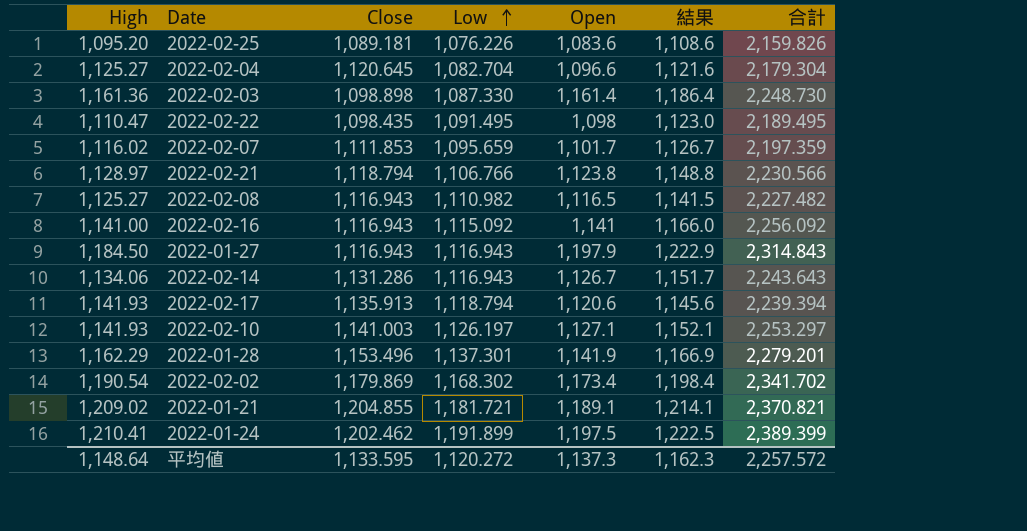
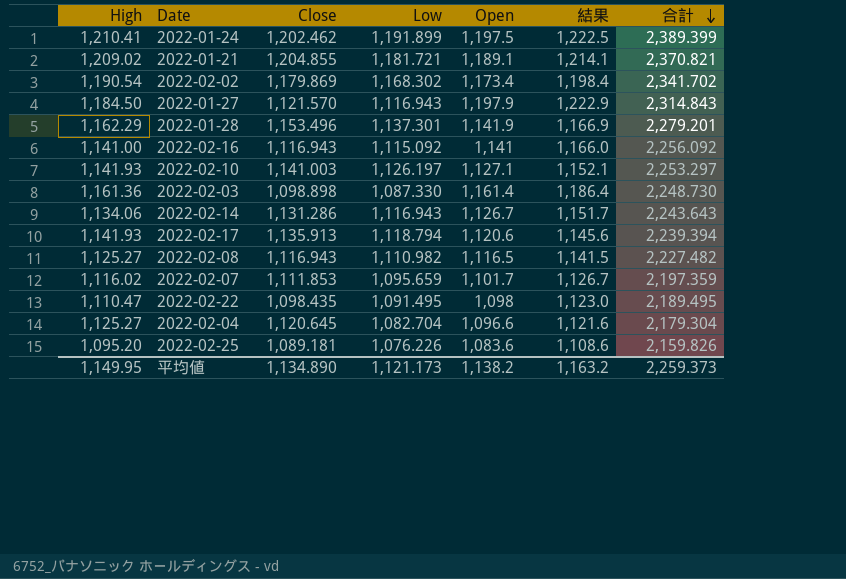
row order: Low ascending -> 合計 descending
row 2022-02-21: 1,128.97 | 1,118.794 | 1,106.766 | 1,123.8 | 1,148.8 | 2,230.566 -> none
2022-01-27 | Close: 1,116.943 -> 1,121.570
平均値 | High: 1,148.64 -> 1,149.95
平均値 | Close: 1,133.595 -> 1,134.890
平均値 | Low: 1,120.272 -> 1,121.173
平均値 | Open: 1,137.3 -> 1,138.2
平均値 | 結果: 1,162.3 -> 1,163.2
平均値 | 合計: 2,257.572 -> 2,259.373

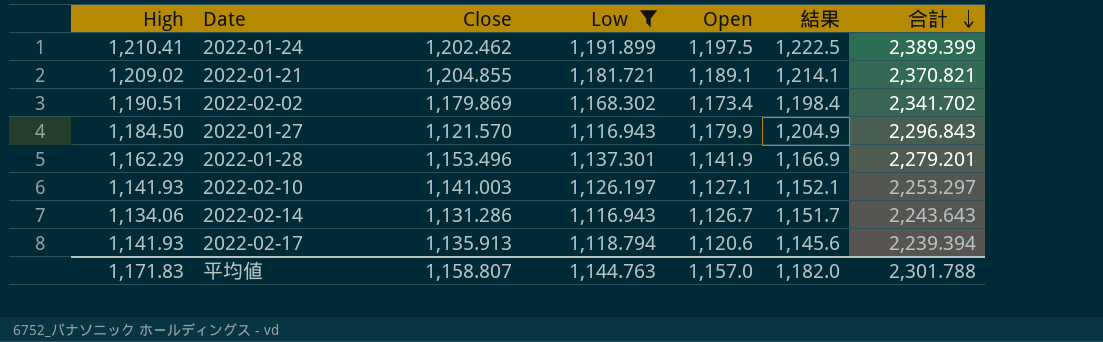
filter: none -> Low >= 1,116.943
2022-02-02 | High: 1,190.54 -> 1,190.51
2022-01-27 | Open: 1,197.9 -> 1,179.9
2022-01-27 | 結果: 1,222.9 -> 1,204.9
2022-01-27 | 合計: 2,314.843 -> 2,296.843
平均値 | High: 1,149.95 -> 1,171.83
平均値 | Close: 1,134.890 -> 1,158.807
平均値 | Low: 1,121.173 -> 1,144.763
平均値 | Open: 1,138.2 -> 1,157.0
平均値 | 結果: 1,163.2 -> 1,182.0
平均値 | 合計: 2,259.373 -> 2,301.788

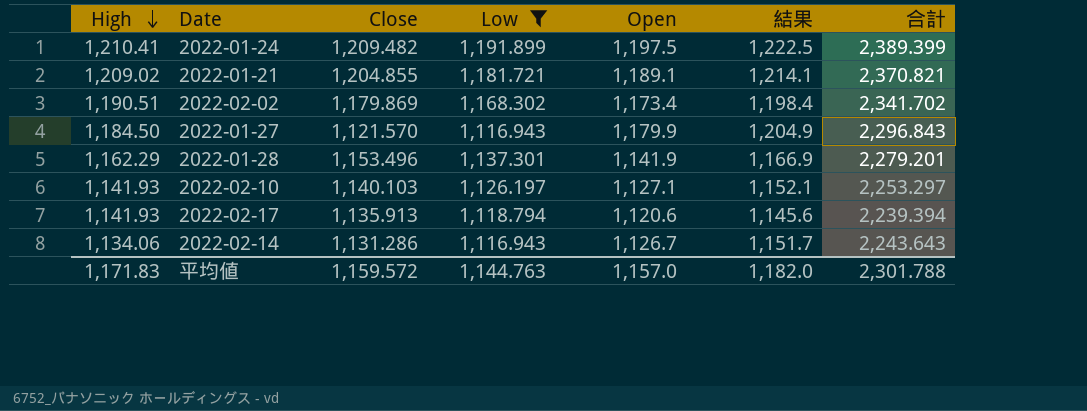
row order: 合計 descending -> High descending
2022-01-24 | Close: 1,202.462 -> 1,209.482
2022-02-10 | Close: 1,141.003 -> 1,140.103
平均値 | Close: 1,158.807 -> 1,159.572

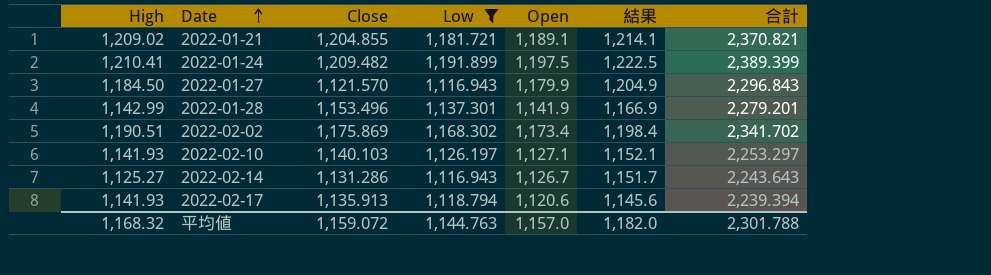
row order: High descending -> Date ascending
2022-01-28 | High: 1,162.29 -> 1,142.99
2022-02-02 | Close: 1,179.869 -> 1,175.869
2022-02-14 | High: 1,134.06 -> 1,125.27
平均値 | High: 1,171.83 -> 1,168.32
平均値 | Close: 1,159.572 -> 1,159.072

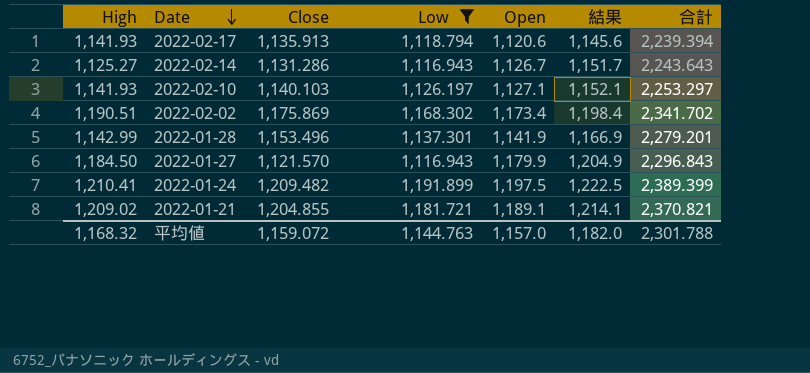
row order: Date ascending -> Date descending

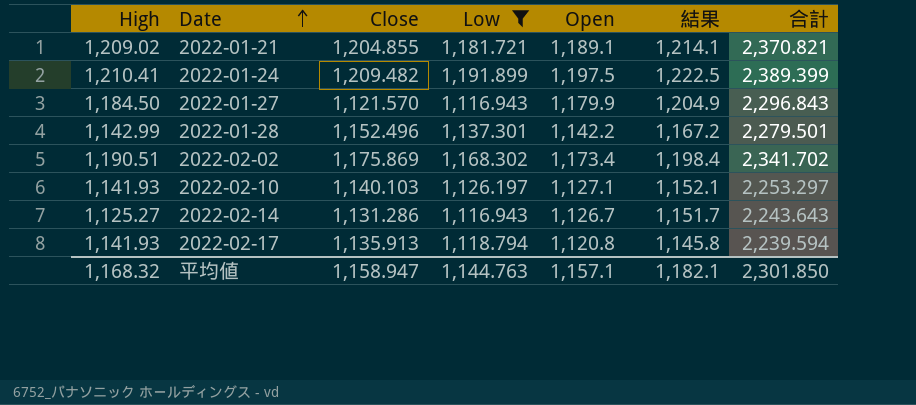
row order: Date descending -> Date ascending
2022-01-28 | Close: 1,153.496 -> 1,152.496
2022-01-28 | Open: 1,141.9 -> 1,142.2
2022-01-28 | 結果: 1,166.9 -> 1,167.2
2022-01-28 | 合計: 2,279.201 -> 2,279.501
2022-02-17 | Open: 1,120.6 -> 1,120.8
2022-02-17 | 結果: 1,145.6 -> 1,145.8
2022-02-17 | 合計: 2,239.394 -> 2,239.594
平均値 | Close: 1,159.072 -> 1,158.947
平均値 | Open: 1,157.0 -> 1,157.1
平均値 | 結果: 1,182.0 -> 1,182.1
平均値 | 合計: 2,301.788 -> 2,301.850

